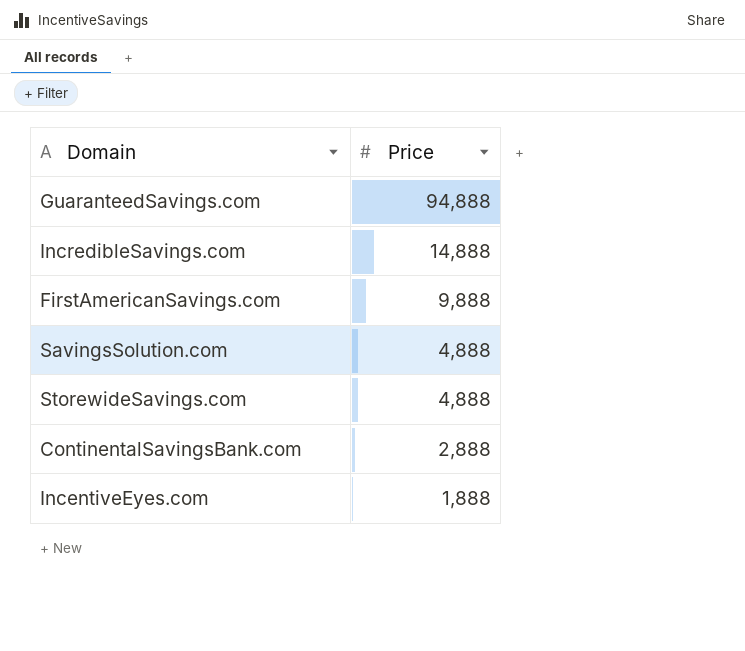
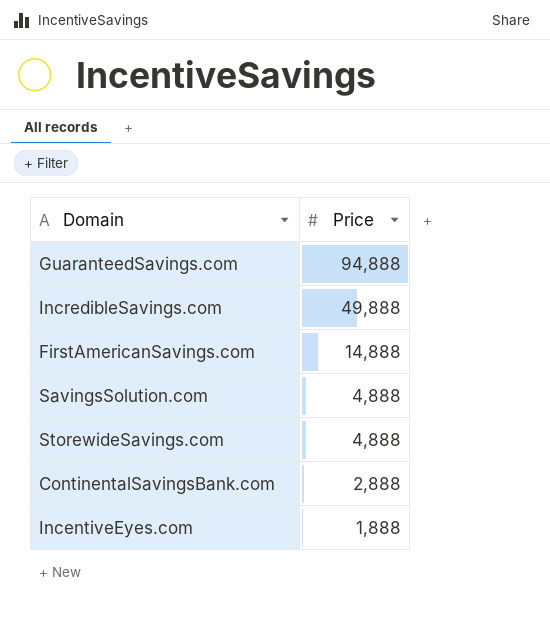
IncredibleSavings.com | Price: 14,888 -> 49,888
FirstAmericanSavings.com | Price: 9,888 -> 14,888

